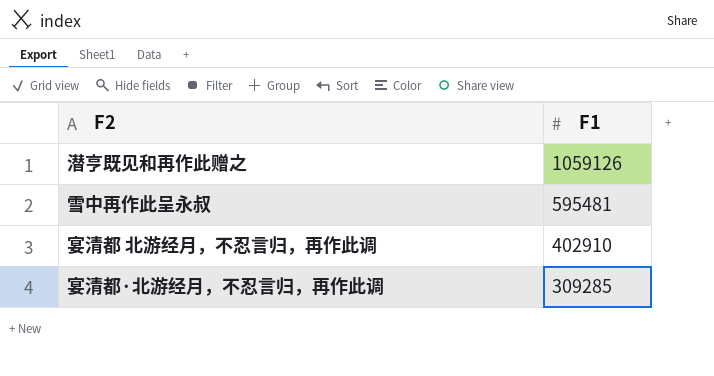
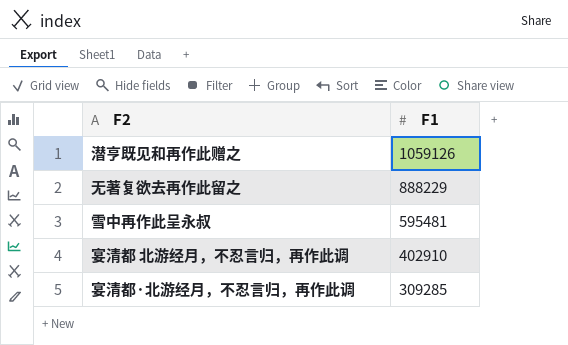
row 无著复欲去再作此留之: none -> 888229

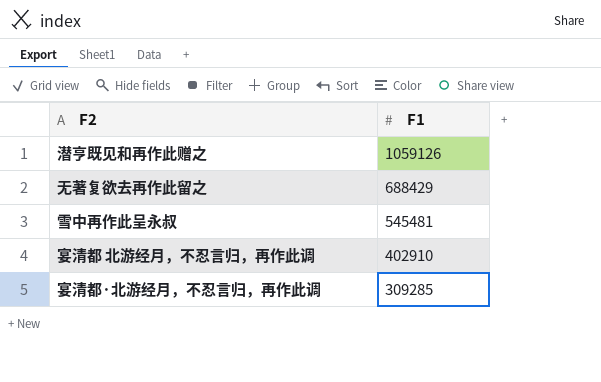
无著复欲去再作此留之 | F1: 888229 -> 688429
雪中再作此呈永叔 | F1: 595481 -> 545481

